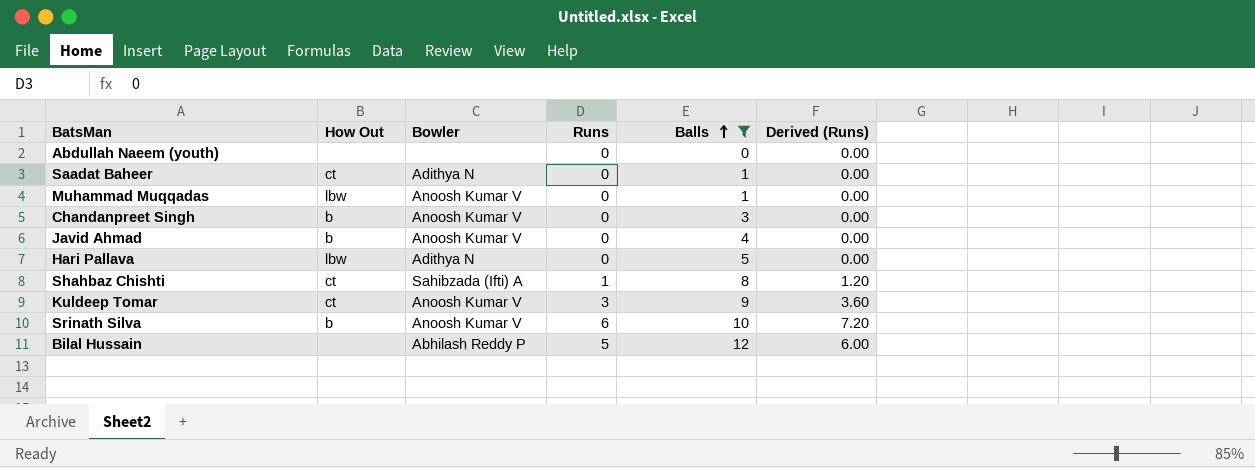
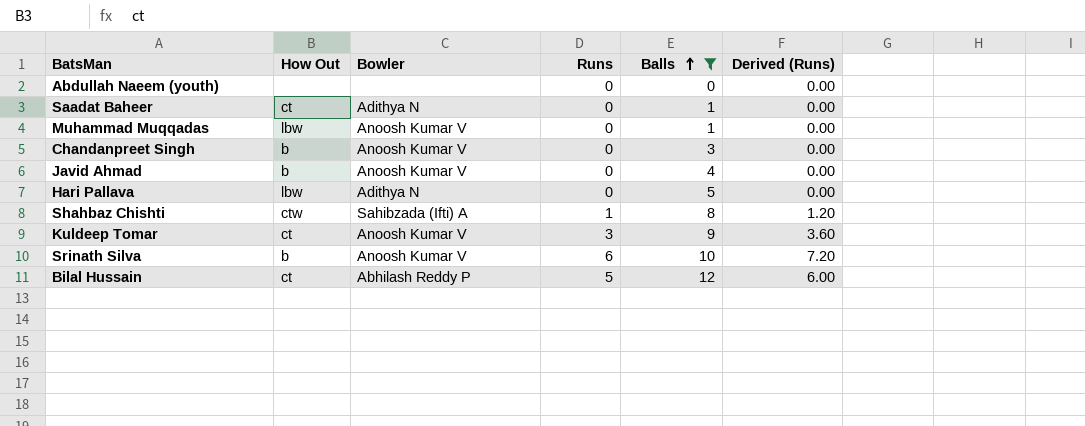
Shahbaz Chishti | How Out: ct -> ctw
Bilal Hussain | How Out: none -> ct

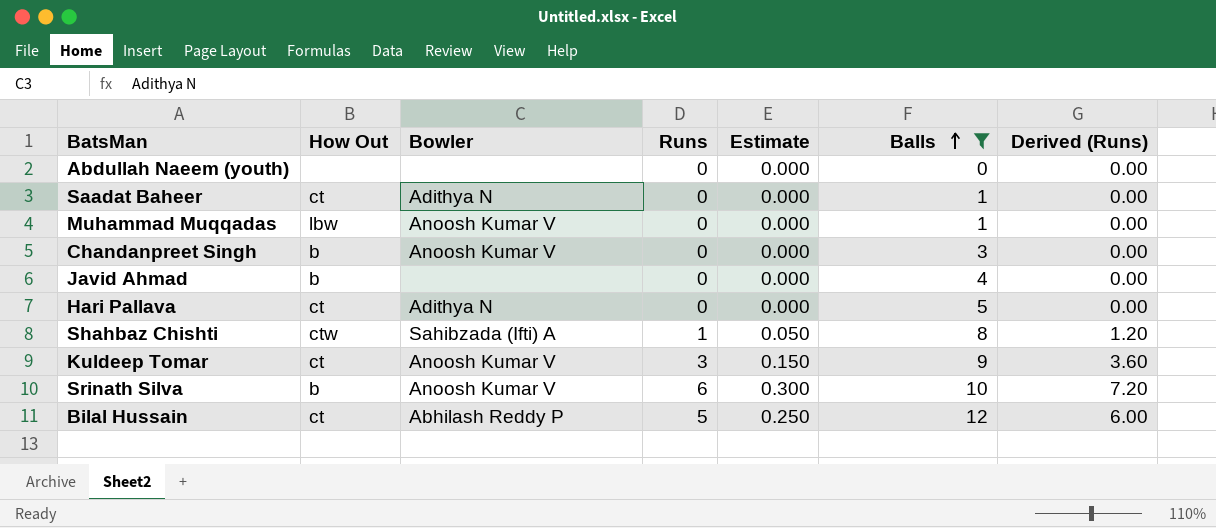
column Estimate | formula: none -> [Runs] * 0.05
Javid Ahmad | Bowler: Anoosh Kumar V -> none
Hari Pallava | How Out: lbw -> ct

